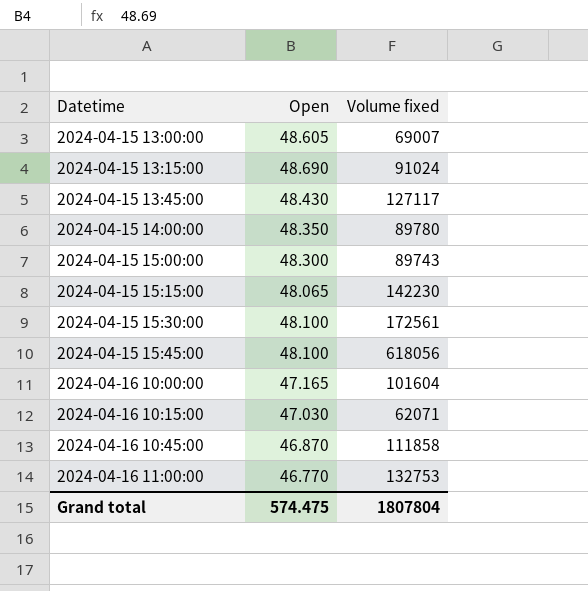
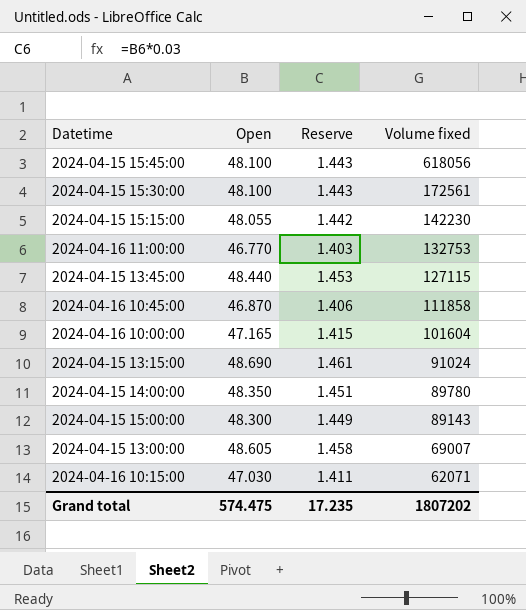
row order: Datetime ascending -> Volume fixed descending
column Reserve | formula: none -> [Open] * 0.03
2024-04-15 15:15:00 | Open: 48.065 -> 48.055
2024-04-15 13:45:00 | Open: 48.430 -> 48.440
2024-04-15 13:45:00 | Volume fixed: 127117 -> 127115
2024-04-15 15:00:00 | Volume fixed: 89743 -> 89143
Grand total | Volume fixed: 1807804 -> 1807202

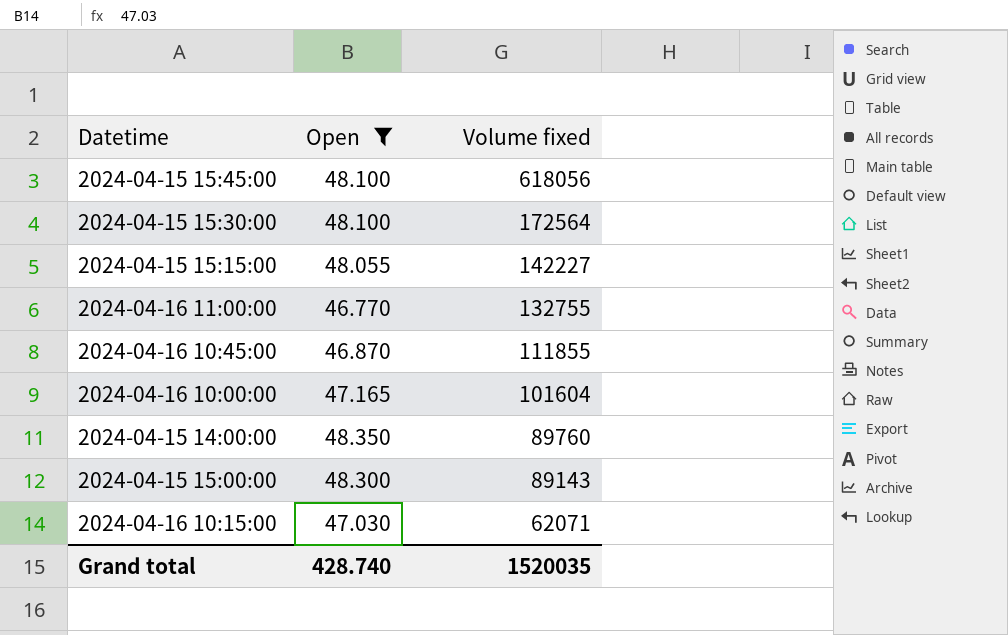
filter: none -> Open <= 48.350
column Reserve | formula: [Open] * 0.03 -> none
2024-04-15 15:30:00 | Volume fixed: 172561 -> 172564
2024-04-15 15:15:00 | Volume fixed: 142230 -> 142227
2024-04-16 11:00:00 | Volume fixed: 132753 -> 132755
2024-04-16 10:45:00 | Volume fixed: 111858 -> 111855
2024-04-15 14:00:00 | Volume fixed: 89780 -> 89760
Grand total | Open: 574.475 -> 428.740
Grand total | Volume fixed: 1807202 -> 1520035

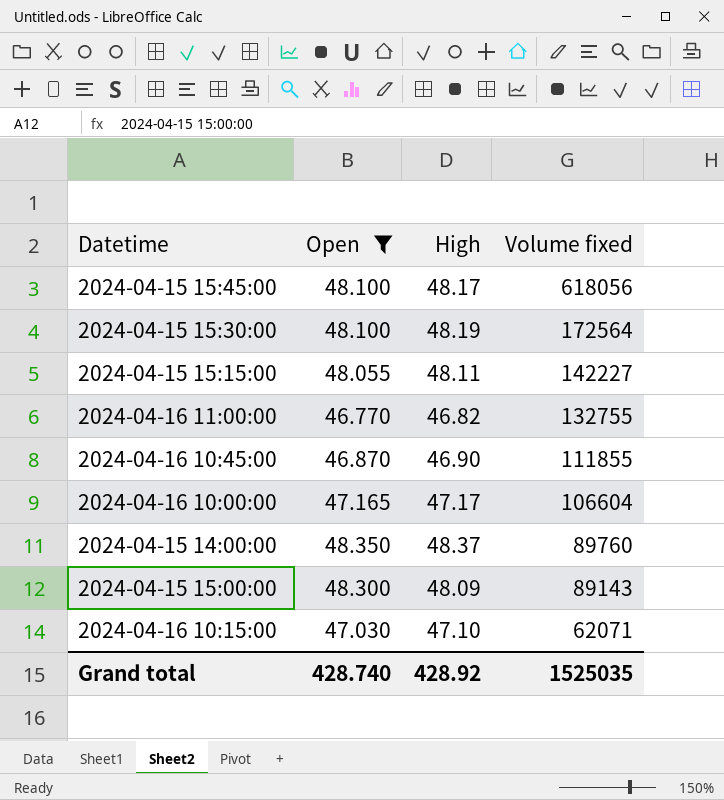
column High | position: none -> 3
2024-04-16 10:00:00 | Volume fixed: 101604 -> 106604
Grand total | Volume fixed: 1520035 -> 1525035

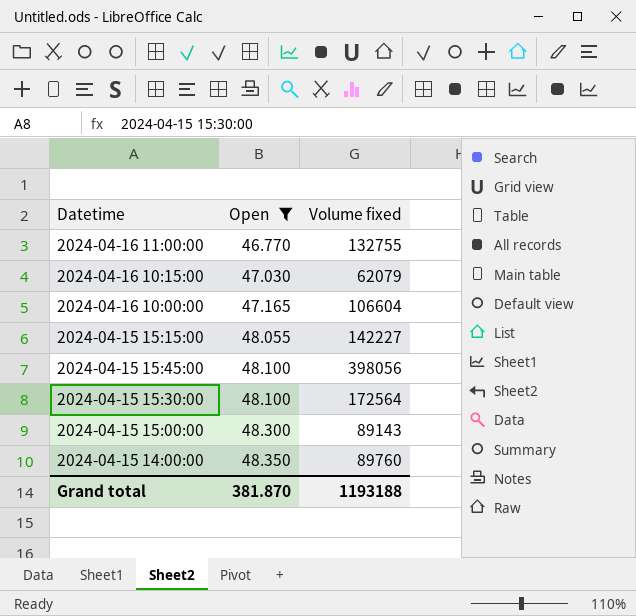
row order: Volume fixed descending -> Open ascending
column High | position: 3 -> none
row 2024-04-16 10:45:00: 46.870 | 46.90 | 111855 -> none
2024-04-16 10:15:00 | Volume fixed: 62071 -> 62079
2024-04-15 15:45:00 | Volume fixed: 618056 -> 398056
Grand total | Open: 428.740 -> 381.870
Grand total | Volume fixed: 1525035 -> 1193188

